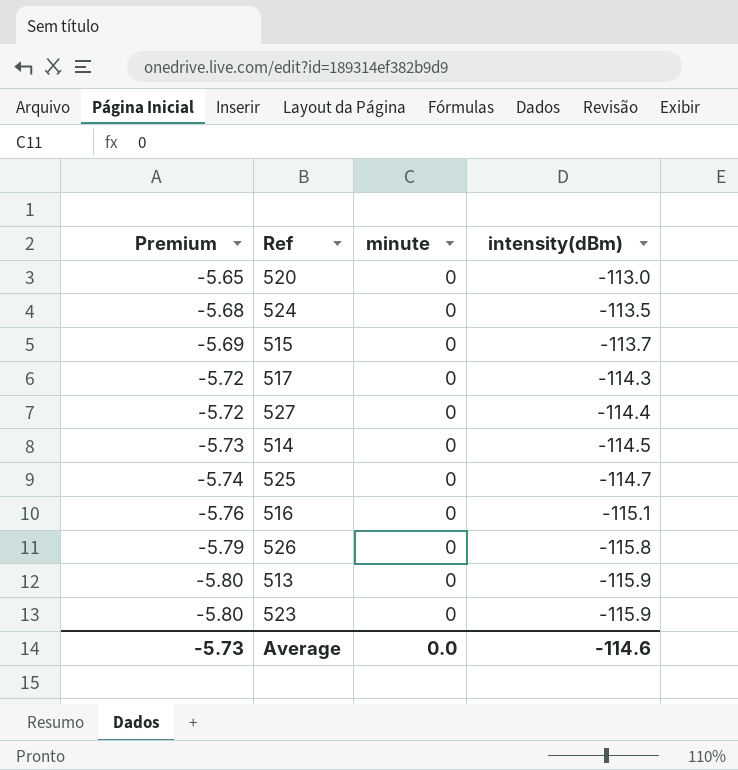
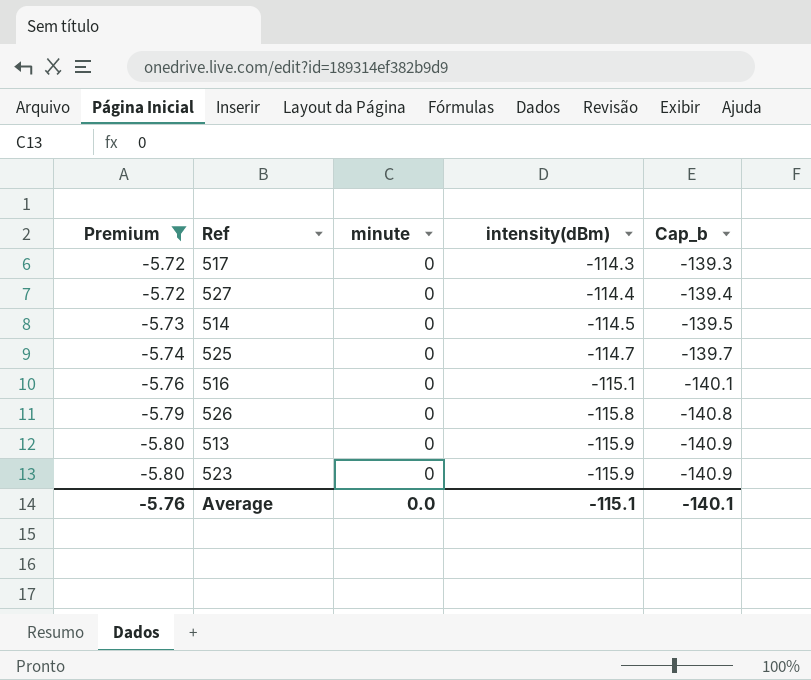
filter: none -> Premium <= -5.72
column Cap_b | formula: none -> [intensity(dBm)] - 25
Average | Premium: -5.73 -> -5.76
Average | intensity(dBm): -114.6 -> -115.1

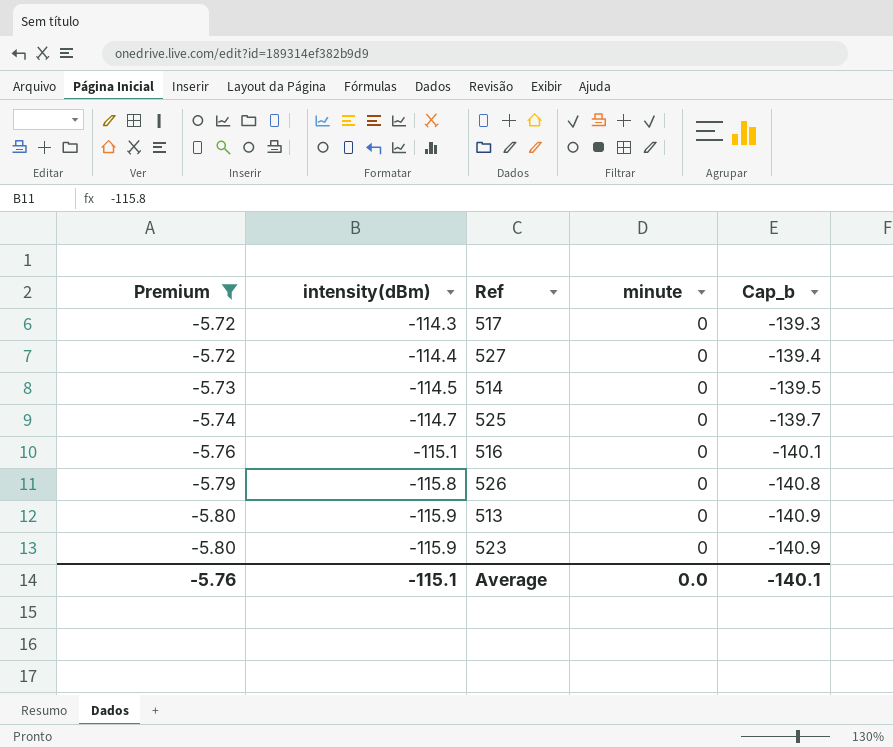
column intensity(dBm) | position: 4 -> 2

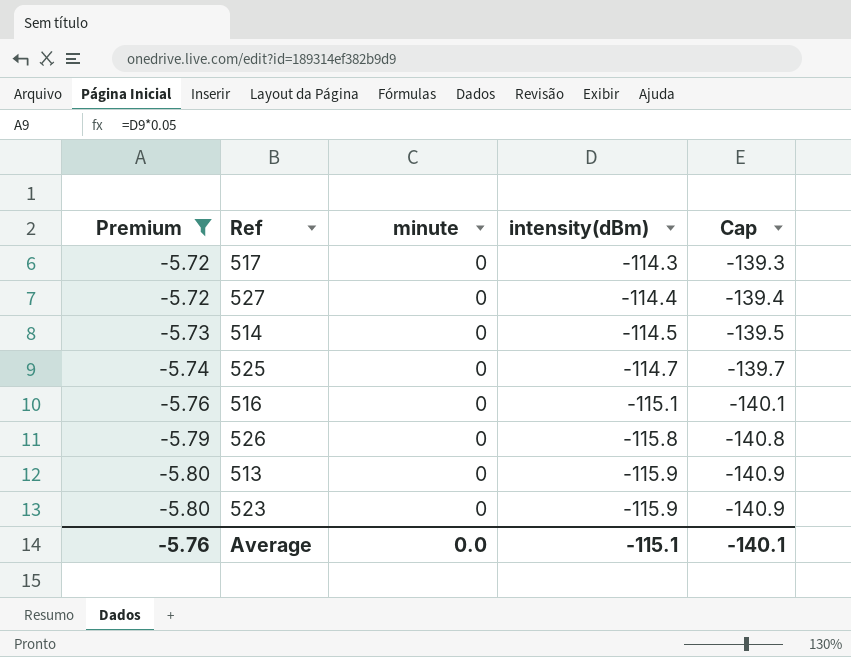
column intensity(dBm) | position: 2 -> 4
column name: Cap_b -> Cap

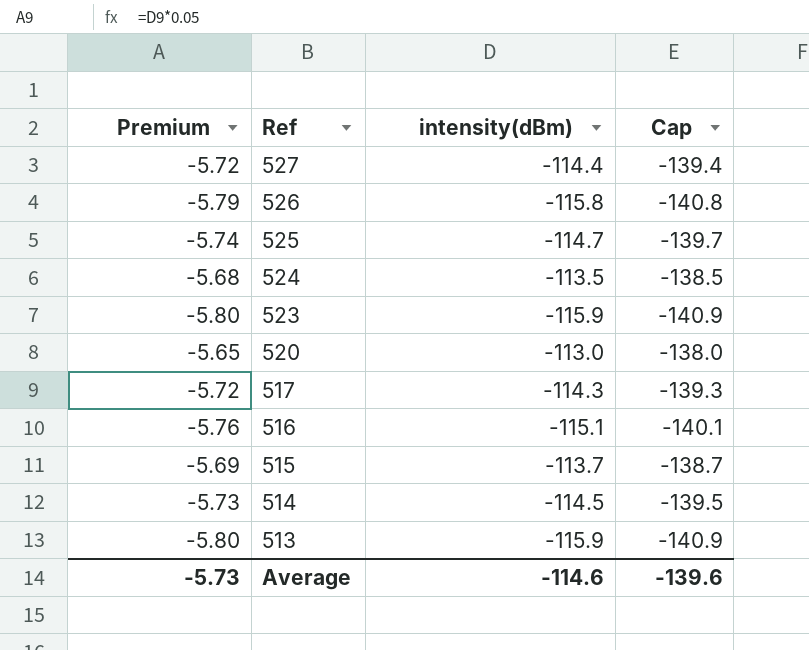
filter: Premium <= -5.72 -> none
row order: Premium descending -> Ref descending
column minute | position: 3 -> none
Average | Premium: -5.76 -> -5.73
Average | intensity(dBm): -115.1 -> -114.6
Average | Cap: -140.1 -> -139.6

